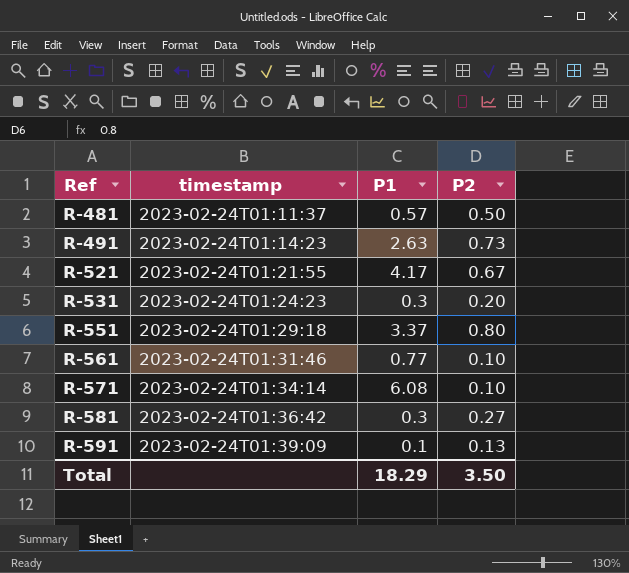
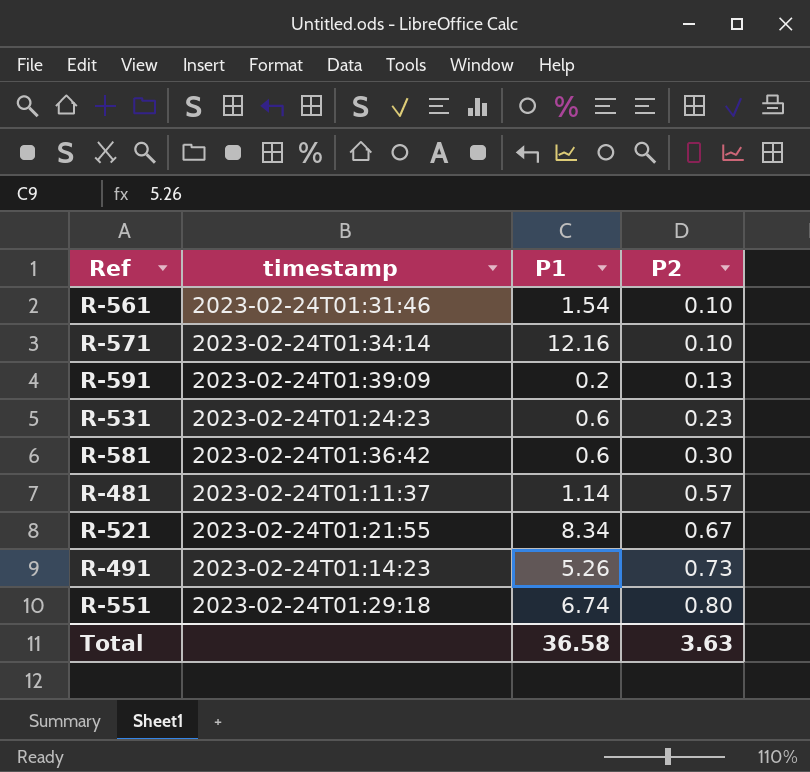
row order: Ref ascending -> P2 ascending
R-561 | P1: 0.77 -> 1.54
R-571 | P1: 6.08 -> 12.16
R-591 | P1: 0.1 -> 0.2
R-531 | P1: 0.3 -> 0.6
R-531 | P2: 0.20 -> 0.23
R-581 | P1: 0.3 -> 0.6
R-581 | P2: 0.27 -> 0.30
R-481 | P1: 0.57 -> 1.14
R-481 | P2: 0.50 -> 0.57
R-521 | P1: 4.17 -> 8.34
R-491 | P1: 2.63 -> 5.26
R-551 | P1: 3.37 -> 6.74
Total | P1: 18.29 -> 36.58
Total | P2: 3.50 -> 3.63

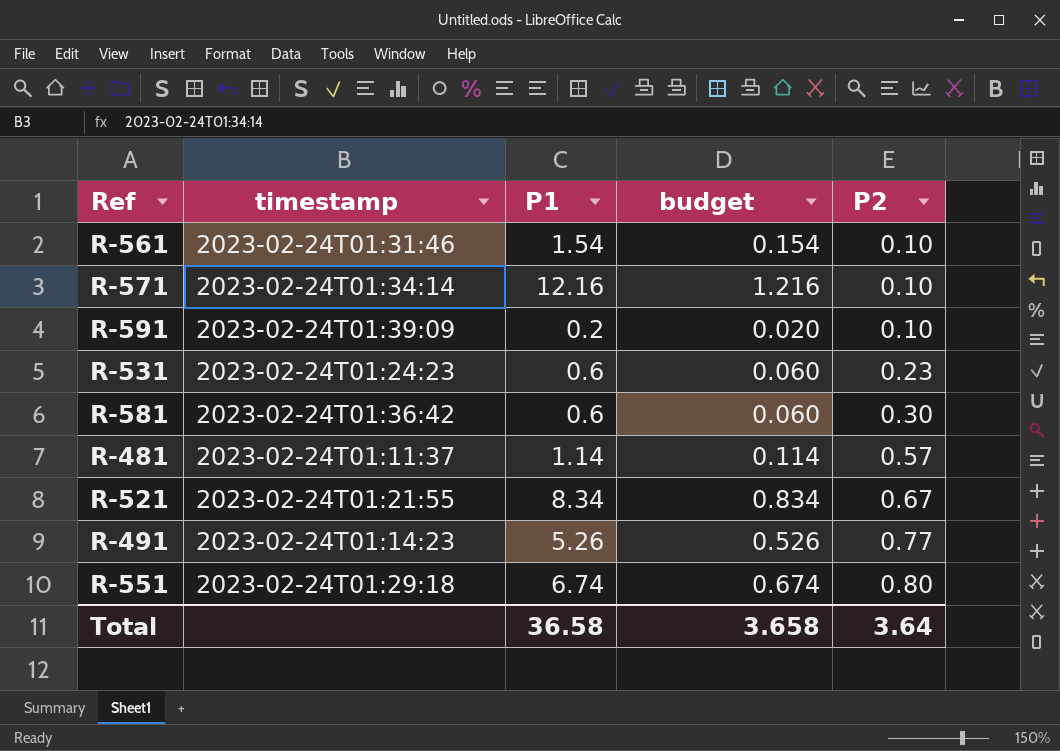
column budget | formula: none -> [P1] * 0.1
R-591 | P2: 0.13 -> 0.10
R-491 | P2: 0.73 -> 0.77
Total | P2: 3.63 -> 3.64

